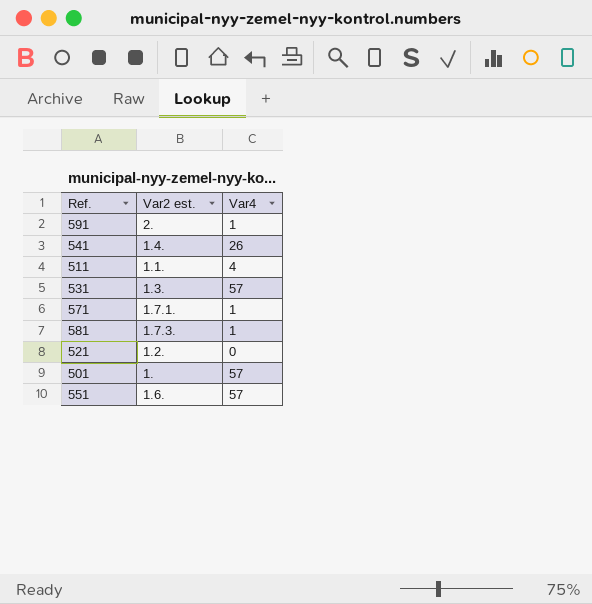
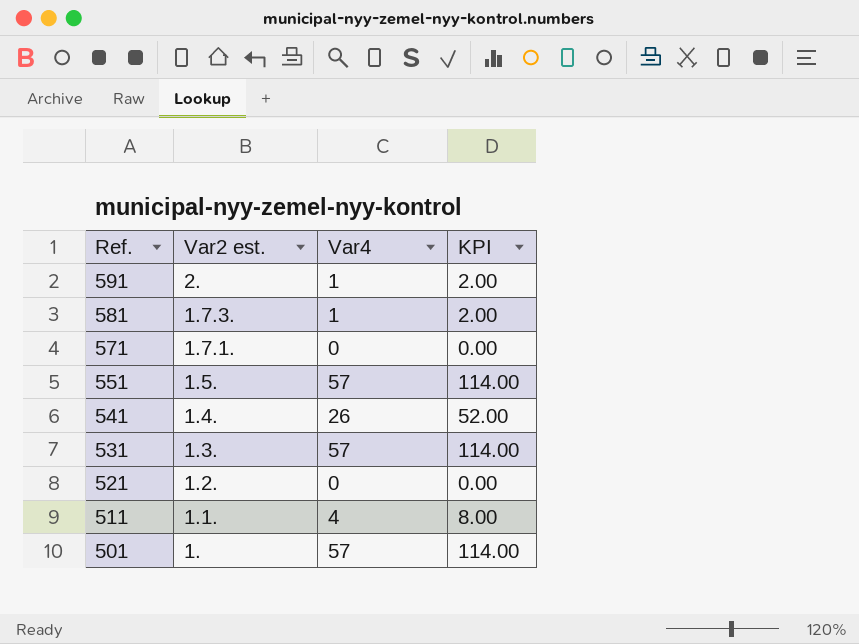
row order: none -> Ref. descending
column KPI | formula: none -> [Var4] * 2
571 | Var4: 1 -> 0
551 | Var2 est.: 1.6. -> 1.5.

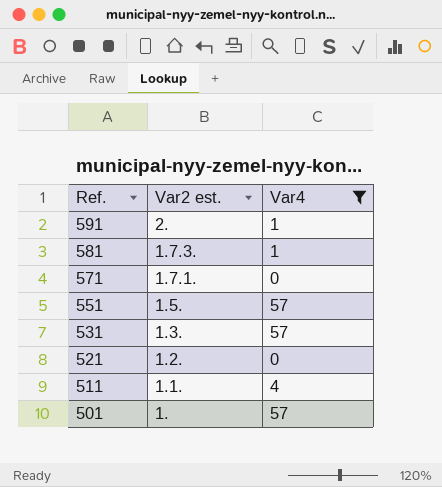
filter: none -> Var4 != 26
column KPI | formula: [Var4] * 2 -> none

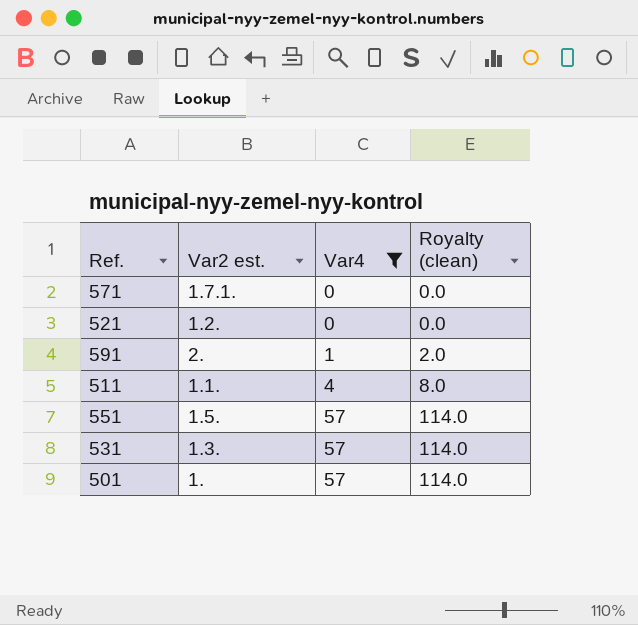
row order: Ref. descending -> Var4 ascending
column Royalty (clean) | formula: none -> [Var4] * 2
row 581: 1.7.3. | 1 -> none

